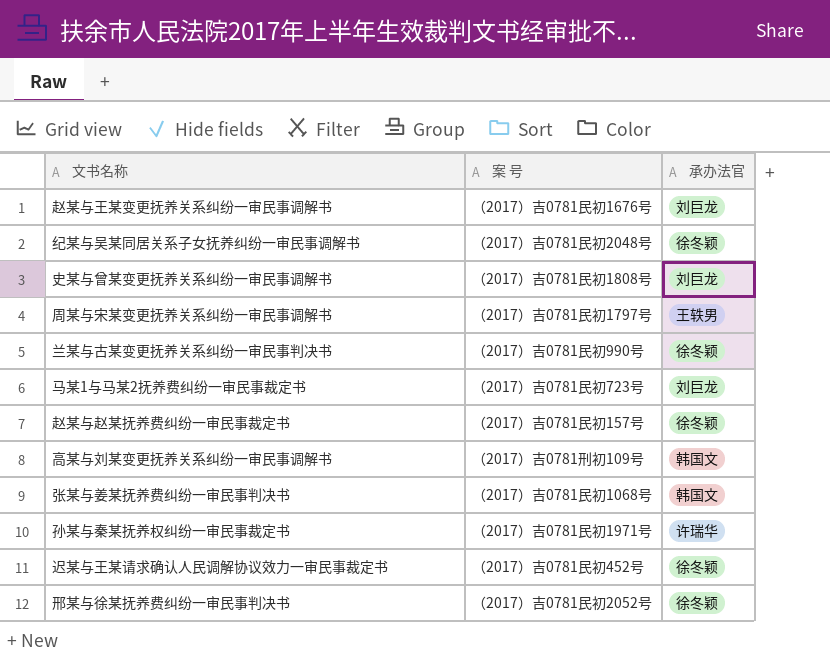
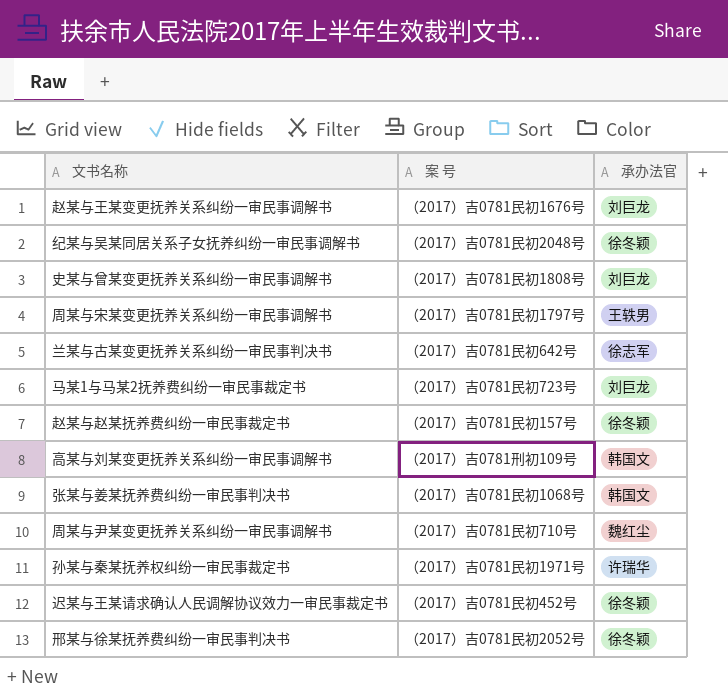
兰某与古某变更抚养关系纠纷一审民事判决书 | 案 号: （2017）吉0781民初990号 -> （2017）吉0781民初642号
兰某与古某变更抚养关系纠纷一审民事判决书 | 承办法官: 徐冬颖 -> 徐志军
row 周某与尹某变更抚养关系纠纷一审民事调解书: none -> （2017）吉0781民初710号 | 魏红尘

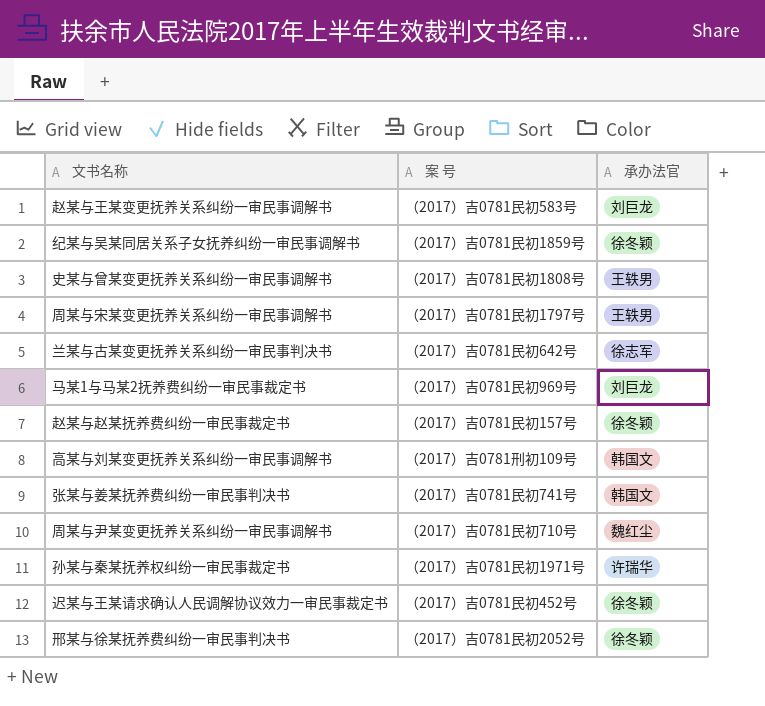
赵某与王某变更抚养关系纠纷一审民事调解书 | 案 号: （2017）吉0781民初1676号 -> （2017）吉0781民初583号
纪某与吴某同居关系子女抚养纠纷一审民事调解书 | 案 号: （2017）吉0781民初2048号 -> （2017）吉0781民初1859号
史某与曾某变更抚养关系纠纷一审民事调解书 | 承办法官: 刘巨龙 -> 王轶男
马某1与马某2抚养费纠纷一审民事裁定书 | 案 号: （2017）吉0781民初723号 -> （2017）吉0781民初969号
张某与姜某抚养费纠纷一审民事判决书 | 案 号: （2017）吉0781民初1068号 -> （2017）吉0781民初741号

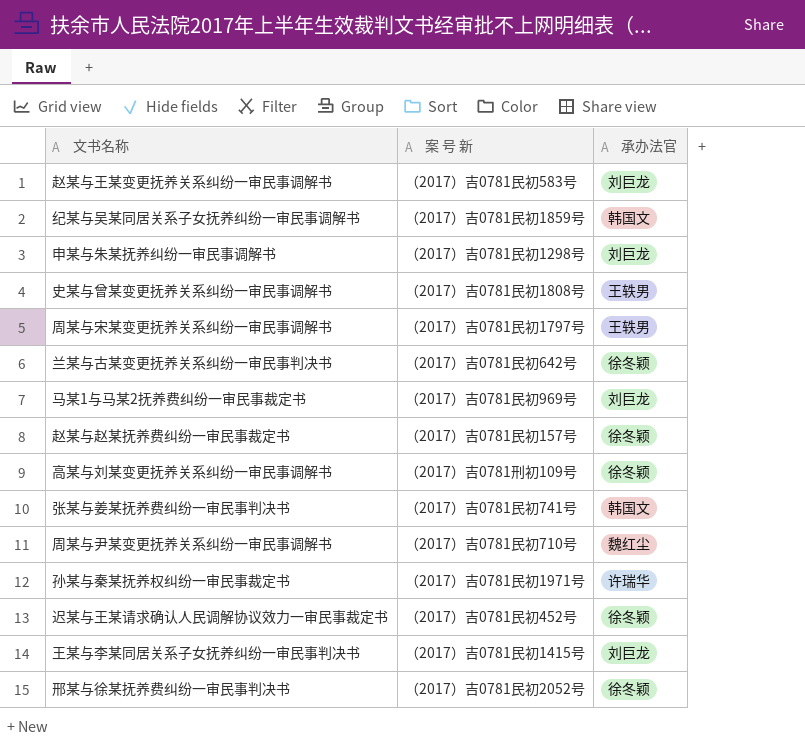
column name: 案 号 -> 案 号 新
纪某与吴某同居关系子女抚养纠纷一审民事调解书 | 承办法官: 徐冬颖 -> 韩国文
row 申某与朱某抚养纠纷一审民事调解书: none -> （2017）吉0781民初1298号 | 刘巨龙
兰某与古某变更抚养关系纠纷一审民事判决书 | 承办法官: 徐志军 -> 徐冬颖
高某与刘某变更抚养关系纠纷一审民事调解书 | 承办法官: 韩国文 -> 徐冬颖
row 王某与李某同居关系子女抚养纠纷一审民事判决书: none -> （2017）吉0781民初1415号 | 刘巨龙

